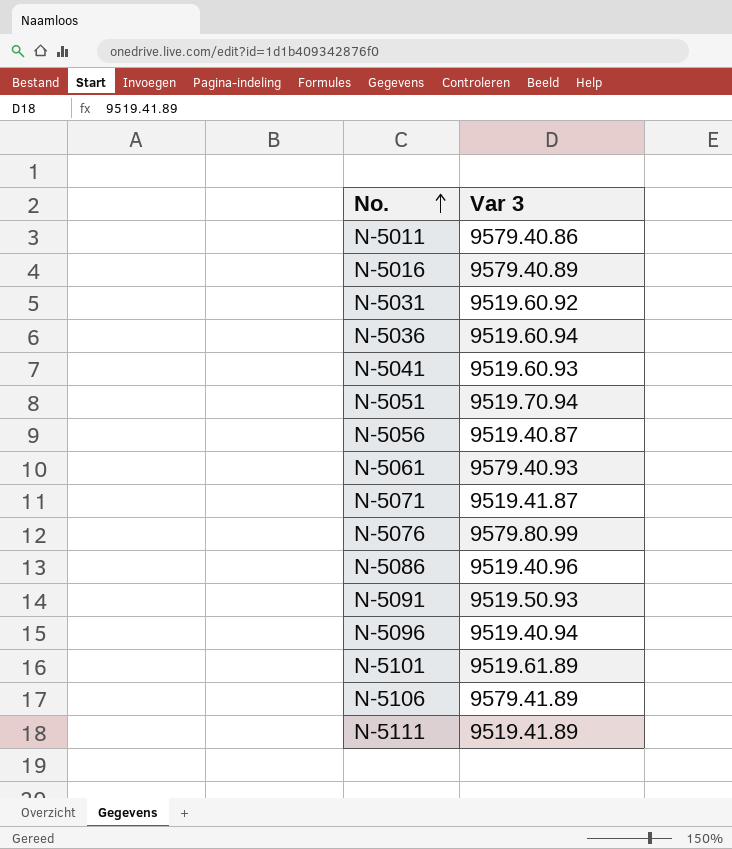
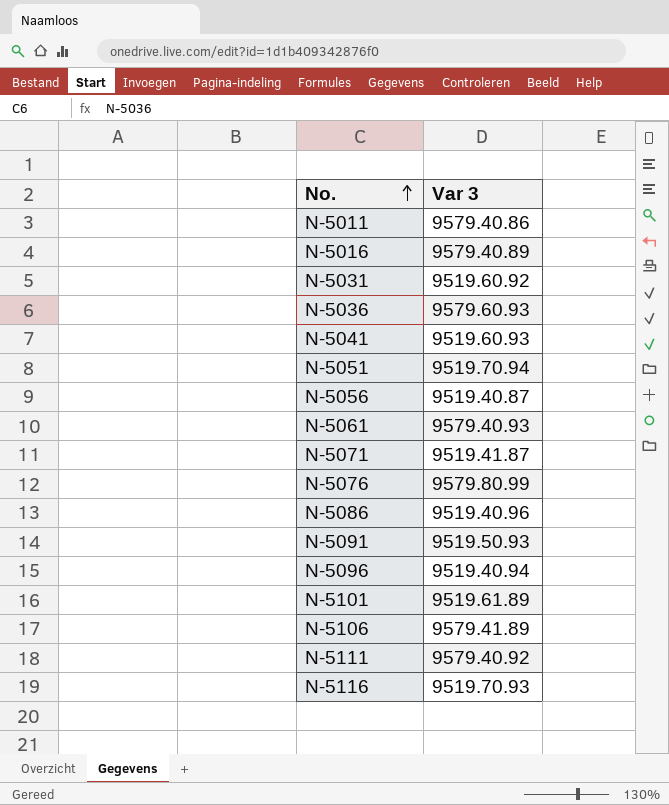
N-5036 | Var 3: 9519.60.94 -> 9579.60.93
N-5111 | Var 3: 9519.41.89 -> 9579.40.92
row N-5116: none -> 9519.70.93

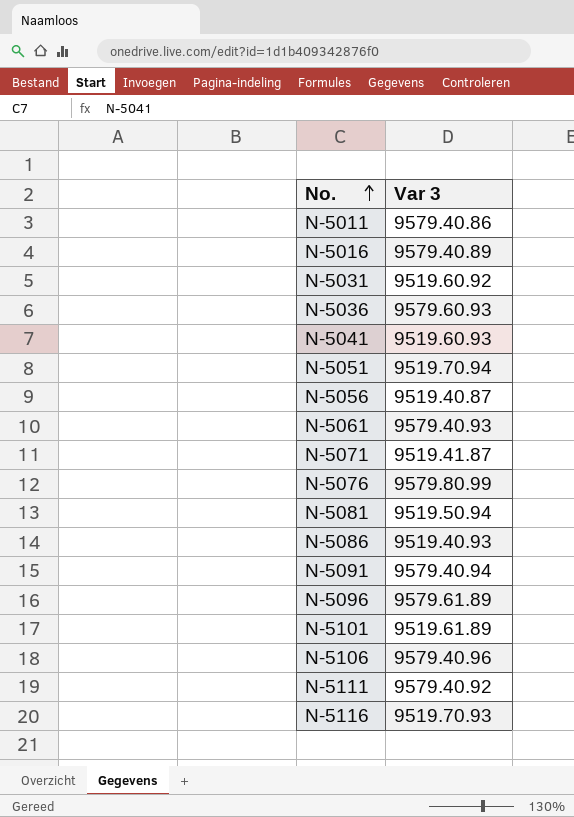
row N-5081: none -> 9519.50.94
N-5086 | Var 3: 9519.40.96 -> 9519.40.93
N-5091 | Var 3: 9519.50.93 -> 9579.40.94
N-5096 | Var 3: 9519.40.94 -> 9579.61.89
N-5106 | Var 3: 9579.41.89 -> 9579.40.96

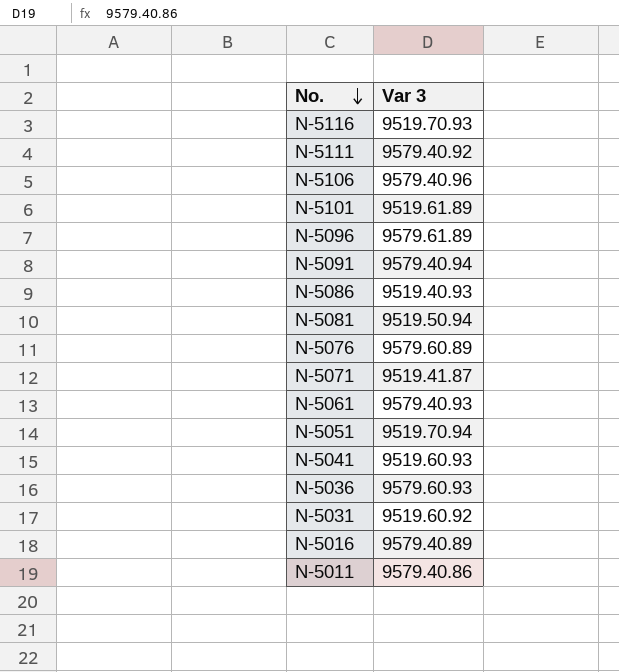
row order: No. ascending -> No. descending
row N-5056: 9519.40.87 -> none
N-5076 | Var 3: 9579.80.99 -> 9579.60.89

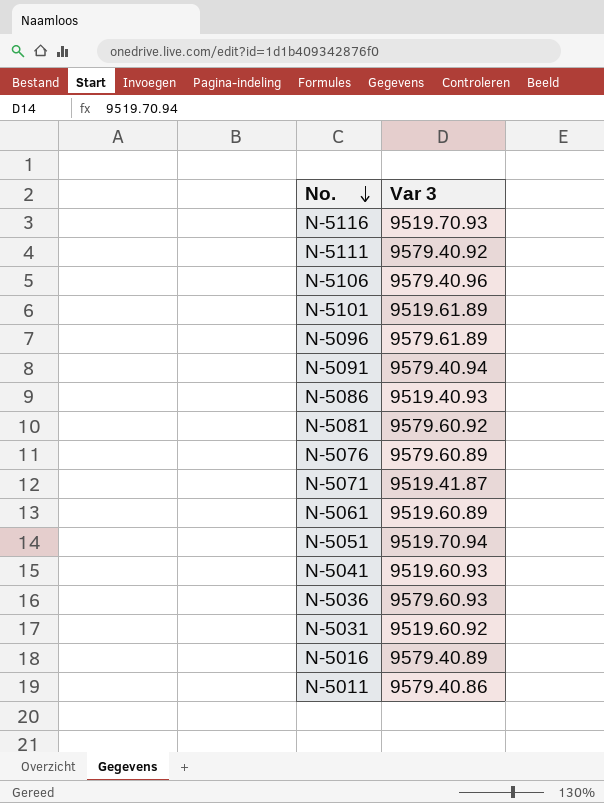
N-5081 | Var 3: 9519.50.94 -> 9579.60.92
N-5061 | Var 3: 9579.40.93 -> 9519.60.89

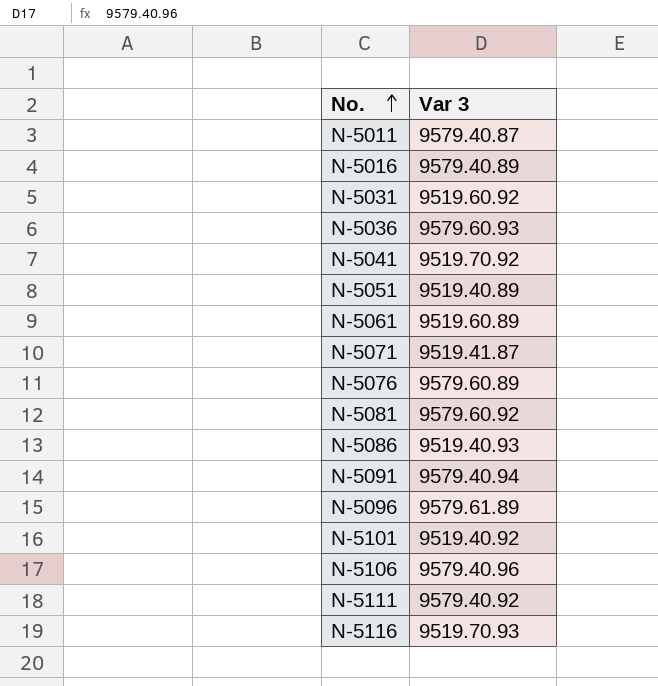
row order: No. descending -> No. ascending
N-5011 | Var 3: 9579.40.86 -> 9579.40.87
N-5041 | Var 3: 9519.60.93 -> 9519.70.92
N-5051 | Var 3: 9519.70.94 -> 9519.40.89
N-5101 | Var 3: 9519.61.89 -> 9519.40.92

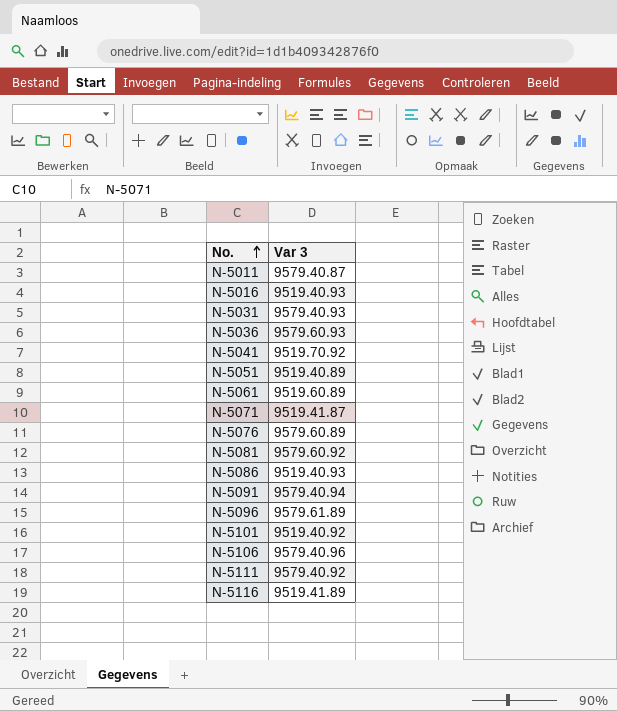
N-5016 | Var 3: 9579.40.89 -> 9519.40.93
N-5031 | Var 3: 9519.60.92 -> 9579.40.93
N-5116 | Var 3: 9519.70.93 -> 9519.41.89

